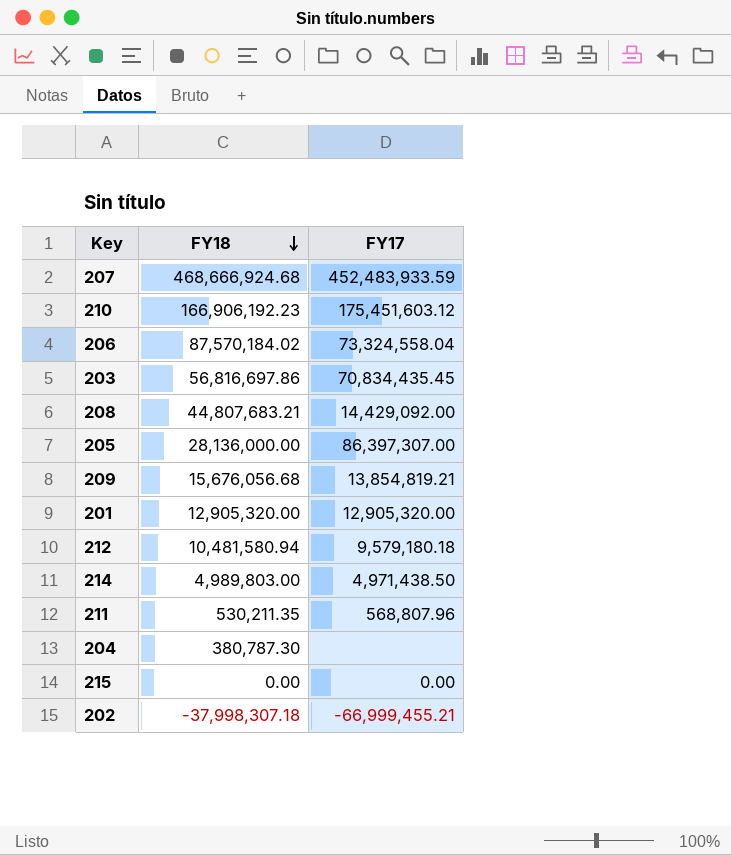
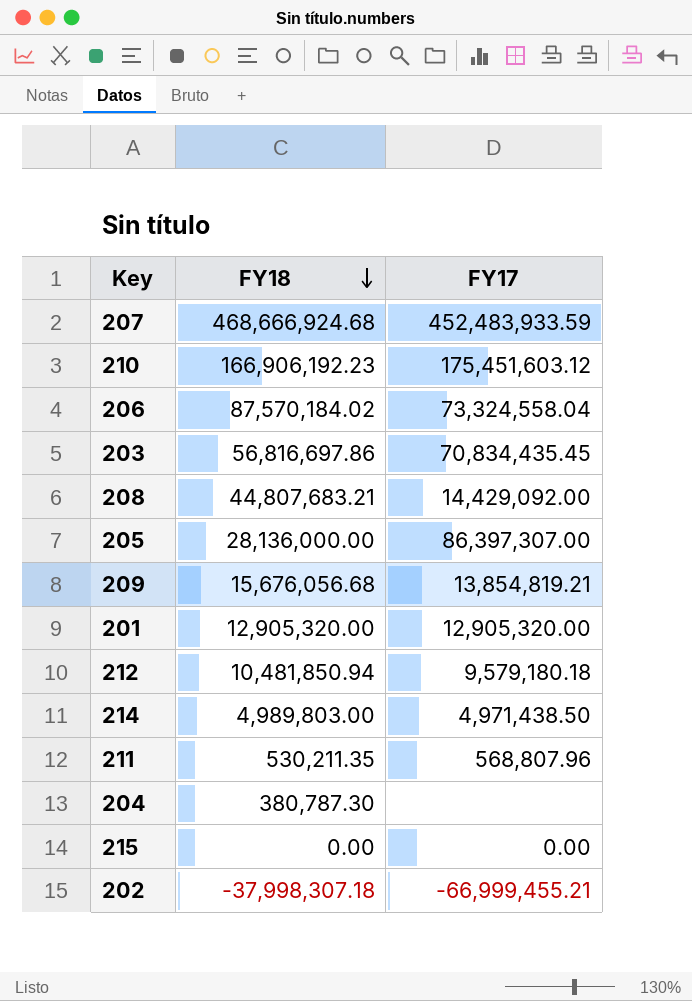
212 | FY18: 10,481,580.94 -> 10,481,850.94

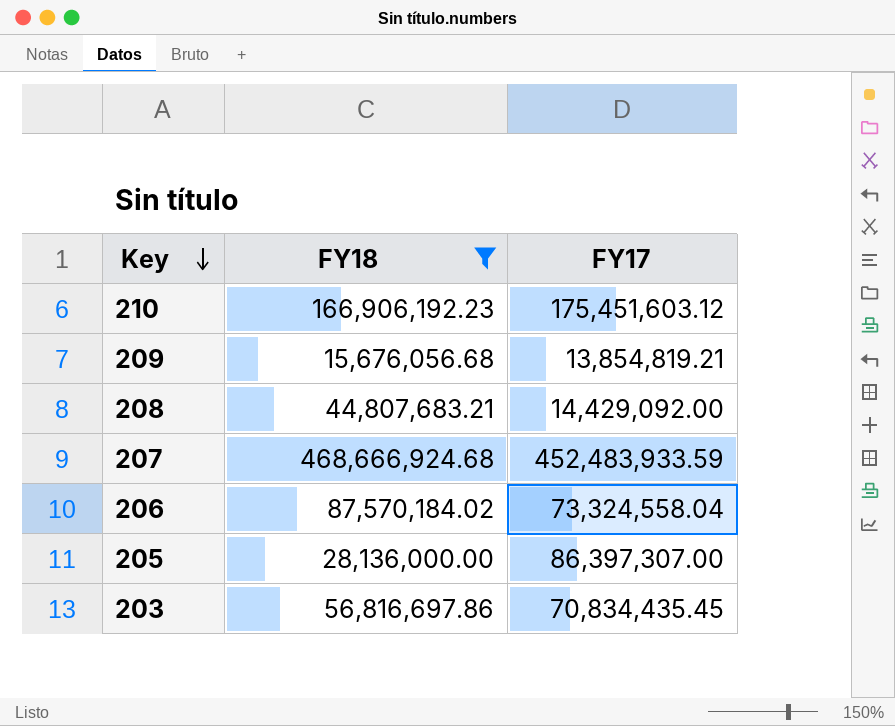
filter: none -> FY18 >= 15,676,056.68
row order: FY18 descending -> Key descending

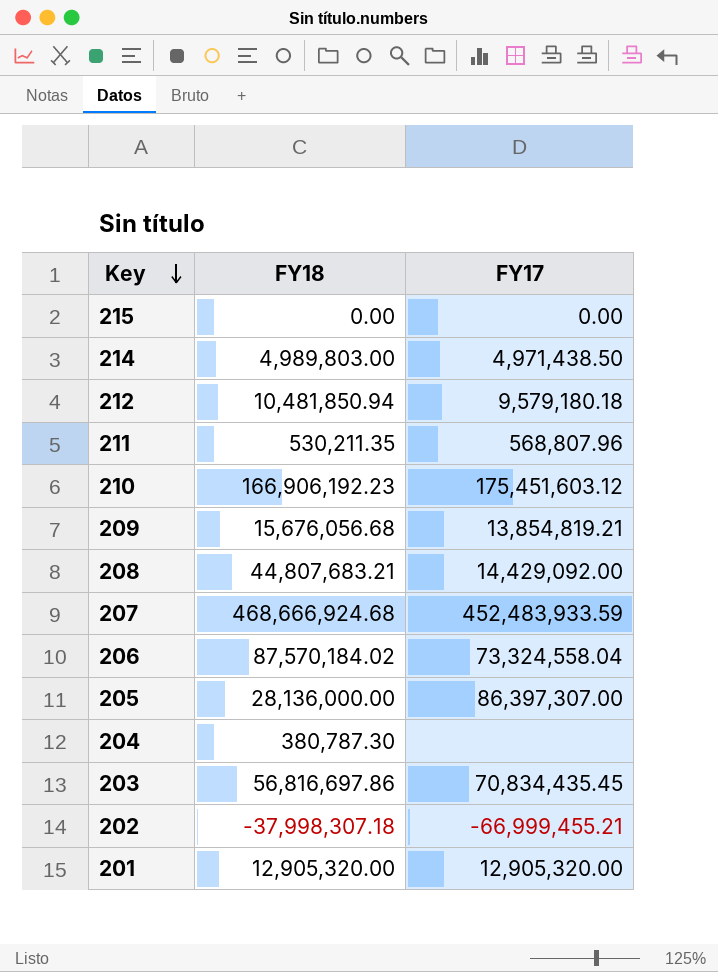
filter: FY18 >= 15,676,056.68 -> none

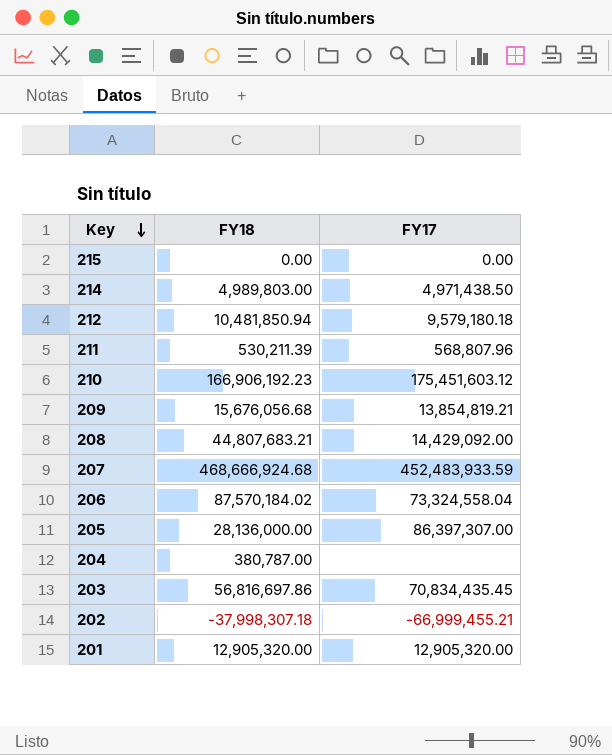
211 | FY18: 530,211.35 -> 530,211.39
204 | FY18: 380,787.30 -> 380,787.00

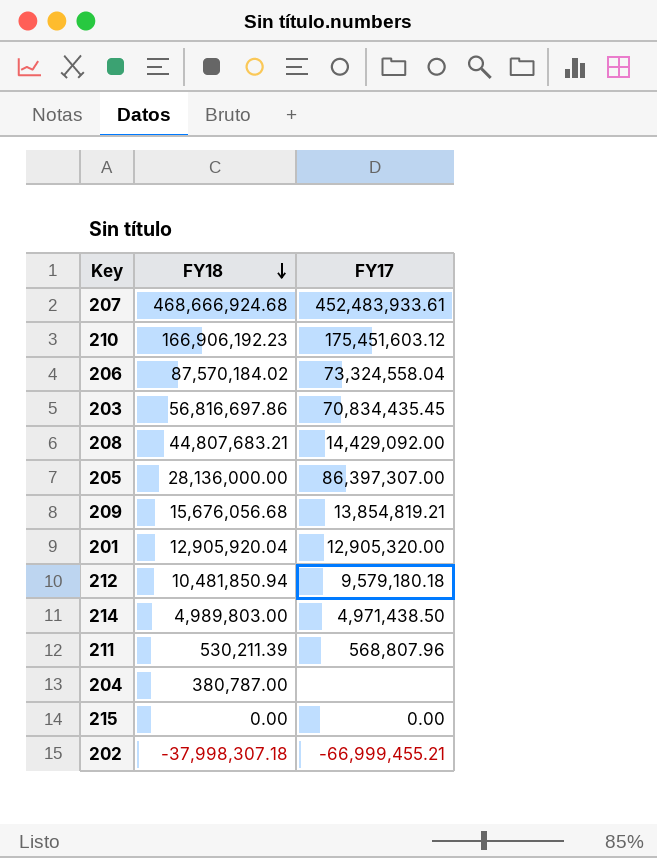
row order: Key descending -> FY18 descending
207 | FY17: 452,483,933.59 -> 452,483,933.61
201 | FY18: 12,905,320.00 -> 12,905,920.04

